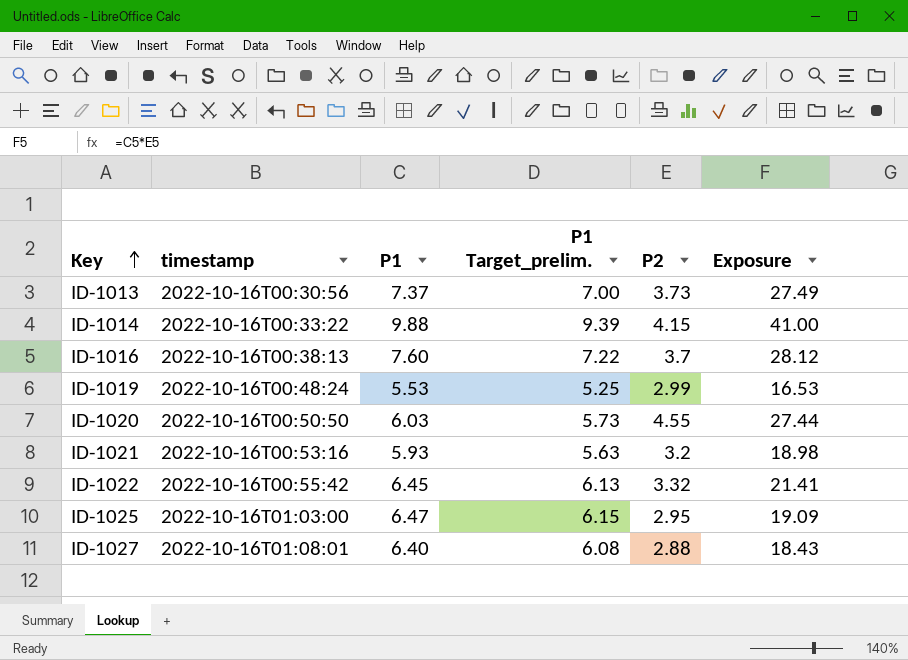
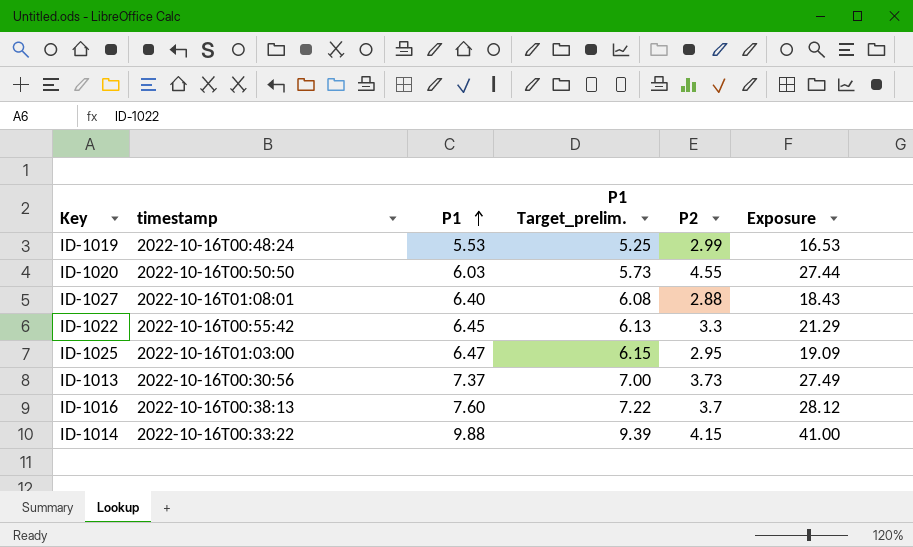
row order: Key ascending -> P1 ascending
row ID-1021: 2022-10-16T00:53:16 | 5.93 | 5.63 | 3.2 | 18.98 -> none
ID-1022 | P2: 3.32 -> 3.3
ID-1022 | Exposure: 21.41 -> 21.29

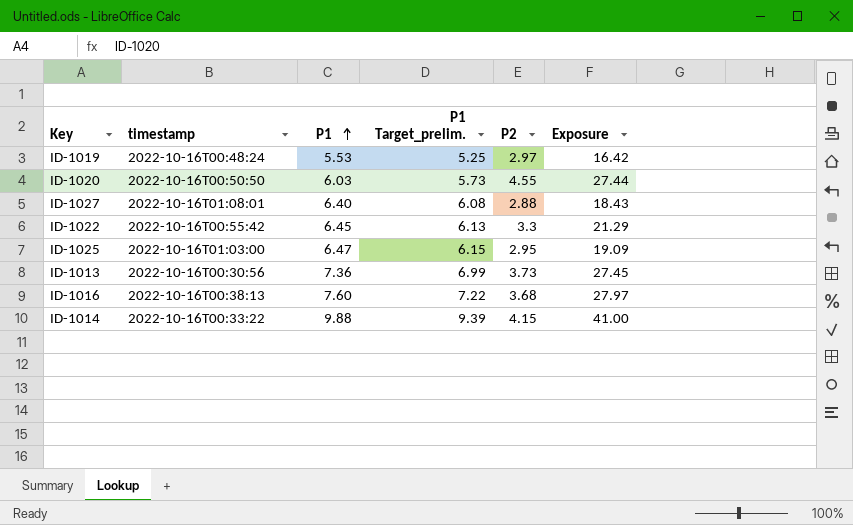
ID-1019 | P2: 2.99 -> 2.97
ID-1019 | Exposure: 16.53 -> 16.42
ID-1013 | P1: 7.37 -> 7.36
ID-1013 | P1 Target_prelim.: 7.00 -> 6.99
ID-1013 | Exposure: 27.49 -> 27.45
ID-1016 | P2: 3.7 -> 3.68
ID-1016 | Exposure: 28.12 -> 27.97

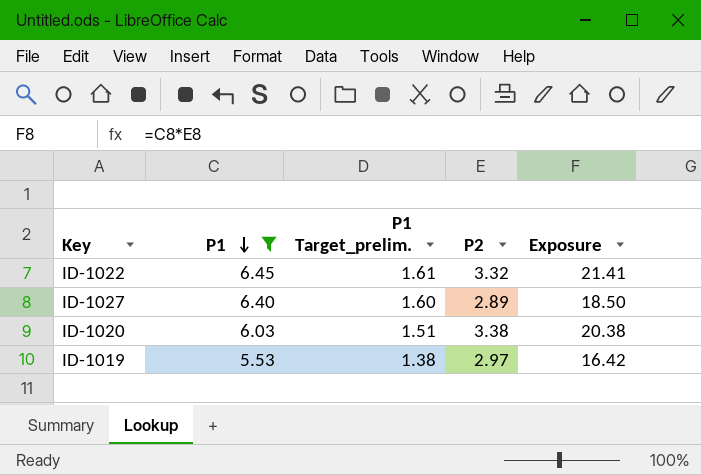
filter: none -> P1 <= 6.45
row order: P1 ascending -> P1 descending
column timestamp | position: 2 -> none
column P1 Target_prelim. | formula: [P1] * 0.95 -> [P1] * 0.25
ID-1022 | P2: 3.3 -> 3.32
ID-1022 | Exposure: 21.29 -> 21.41
ID-1027 | P2: 2.88 -> 2.89
ID-1027 | Exposure: 18.43 -> 18.50
ID-1020 | P2: 4.55 -> 3.38
ID-1020 | Exposure: 27.44 -> 20.38

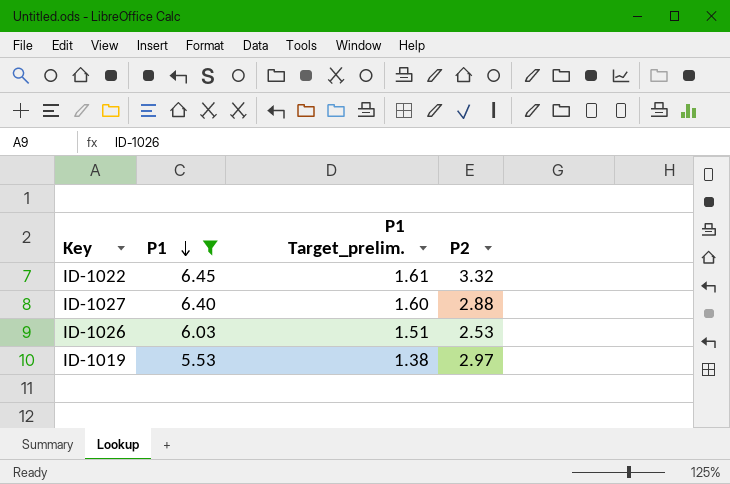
column Exposure | formula: [P1] * [P2] -> none
row ID-1020: 6.03 | 1.51 | 3.38 | 20.38 -> none
ID-1027 | P2: 2.89 -> 2.88
row ID-1026: none -> 6.03 | 1.51 | 2.53

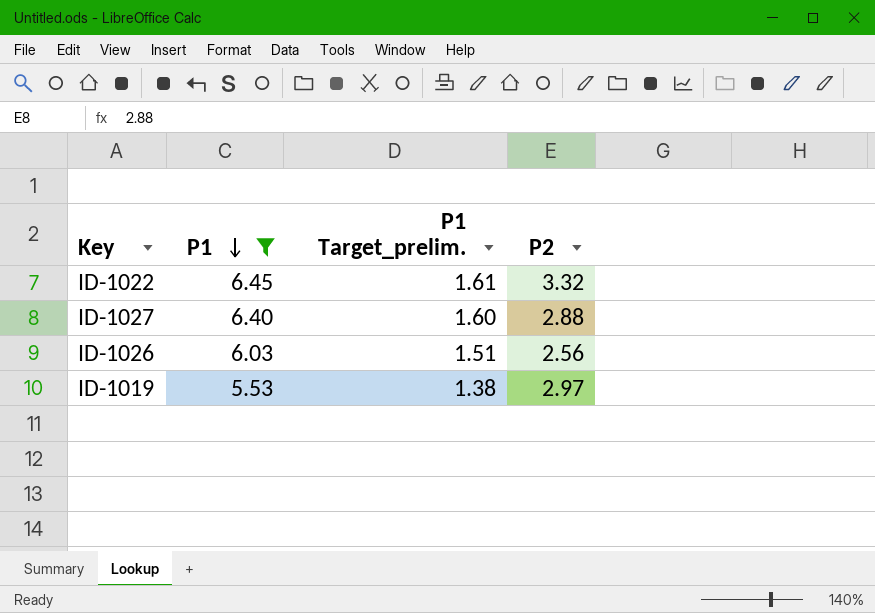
ID-1026 | P2: 2.53 -> 2.56

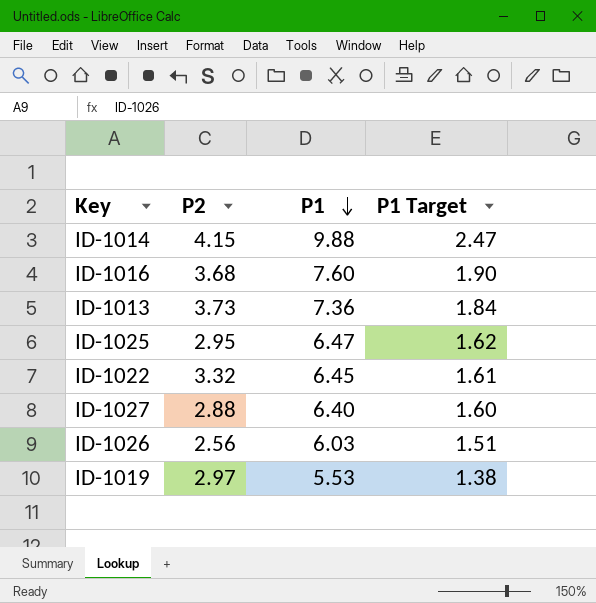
filter: P1 <= 6.45 -> none
column P2 | position: 4 -> 2
column name: P1 Target_prelim. -> P1 Target

